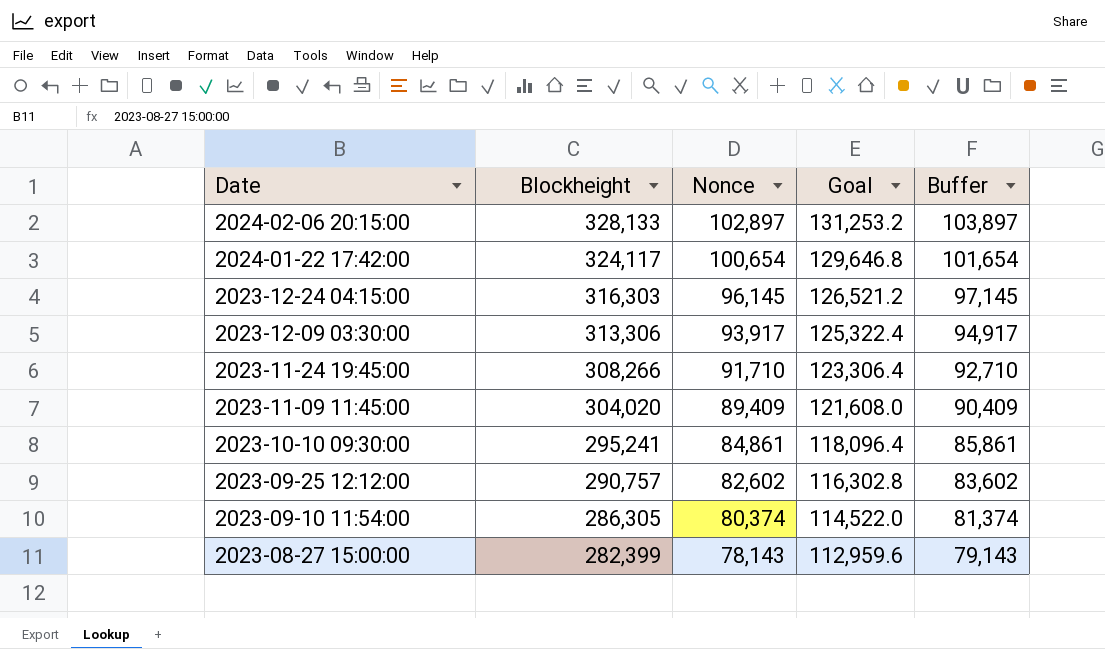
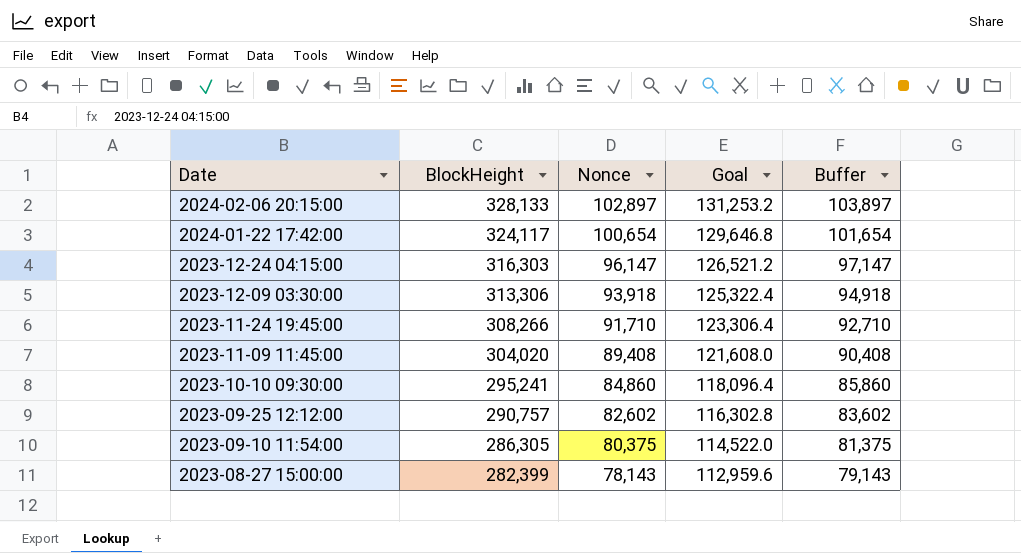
column name: Blockheight -> BlockHeight
2023-12-24 04:15:00 | Nonce: 96,145 -> 96,147
2023-12-24 04:15:00 | Buffer: 97,145 -> 97,147
2023-12-09 03:30:00 | Nonce: 93,917 -> 93,918
2023-12-09 03:30:00 | Buffer: 94,917 -> 94,918
2023-11-09 11:45:00 | Nonce: 89,409 -> 89,408
2023-11-09 11:45:00 | Buffer: 90,409 -> 90,408
2023-10-10 09:30:00 | Nonce: 84,861 -> 84,860
2023-10-10 09:30:00 | Buffer: 85,861 -> 85,860
2023-09-10 11:54:00 | Nonce: 80,374 -> 80,375
2023-09-10 11:54:00 | Buffer: 81,374 -> 81,375

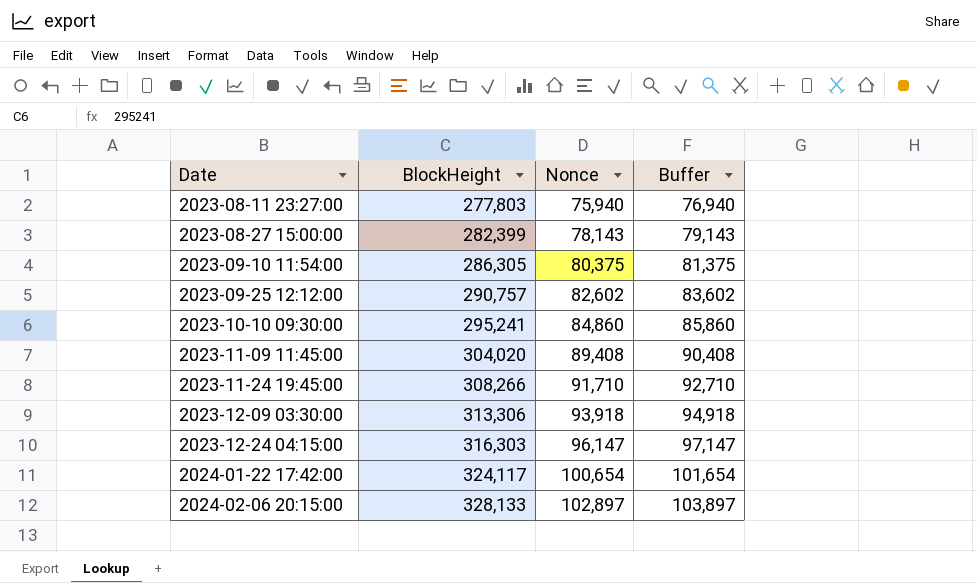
row order: Date descending -> Date ascending
column Goal | formula: [BlockHeight] * 0.4 -> none
row 2023-08-11 23:27:00: none -> 277,803 | 75,940 | 76,940

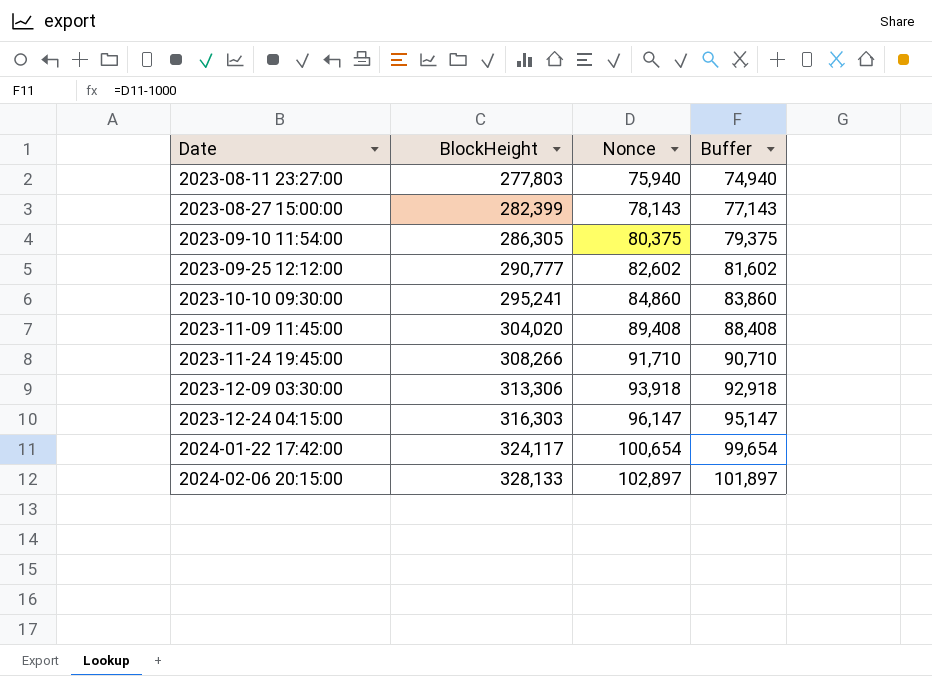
column Buffer | formula: [Nonce] + 1000 -> [Nonce] - 1000
2023-09-25 12:12:00 | BlockHeight: 290,757 -> 290,777

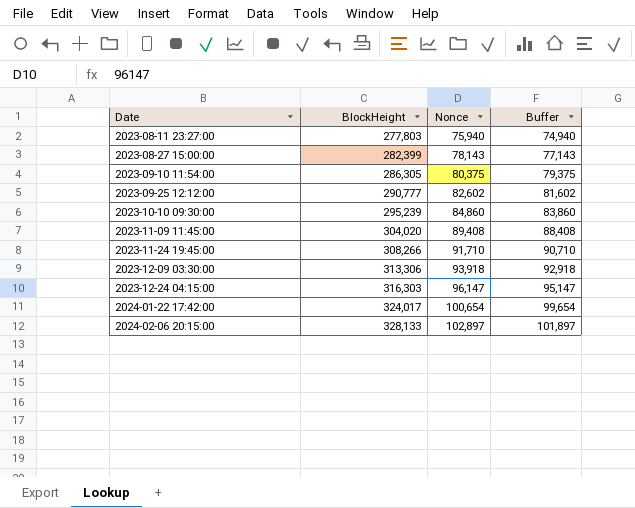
2023-10-10 09:30:00 | BlockHeight: 295,241 -> 295,239
2024-01-22 17:42:00 | BlockHeight: 324,117 -> 324,017

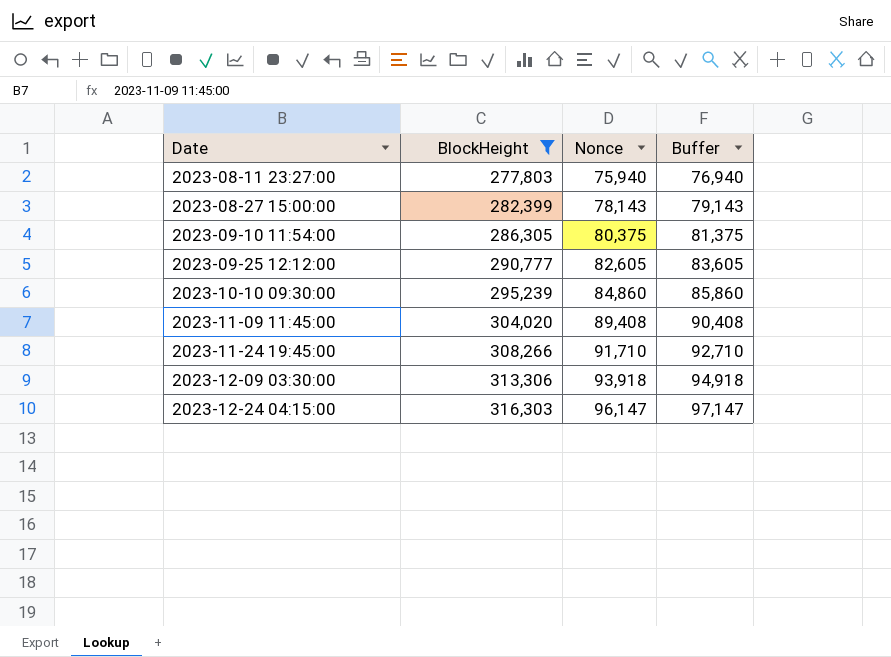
filter: none -> BlockHeight <= 316,303
column Buffer | formula: [Nonce] - 1000 -> [Nonce] + 1000
2023-09-25 12:12:00 | Nonce: 82,602 -> 82,605

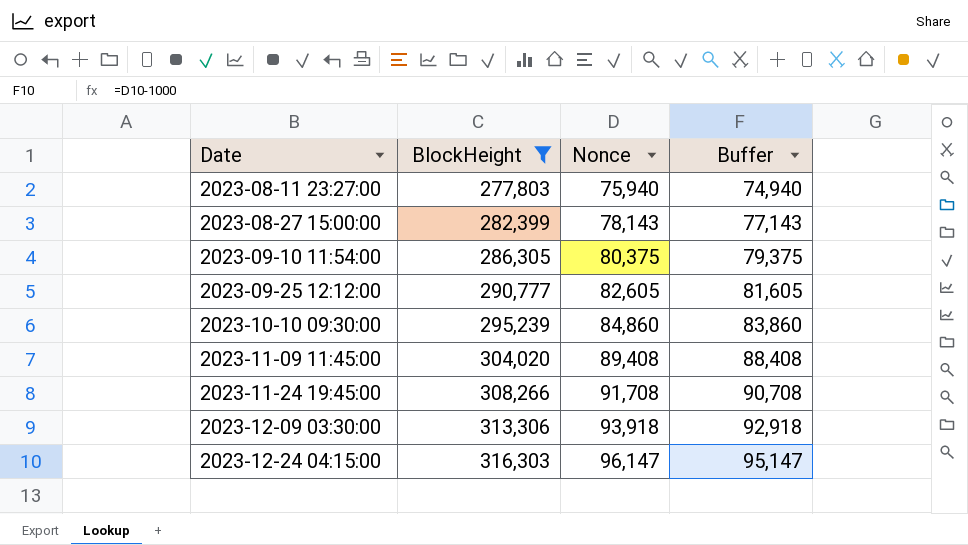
column Buffer | formula: [Nonce] + 1000 -> [Nonce] - 1000
2023-11-24 19:45:00 | Nonce: 91,710 -> 91,708

